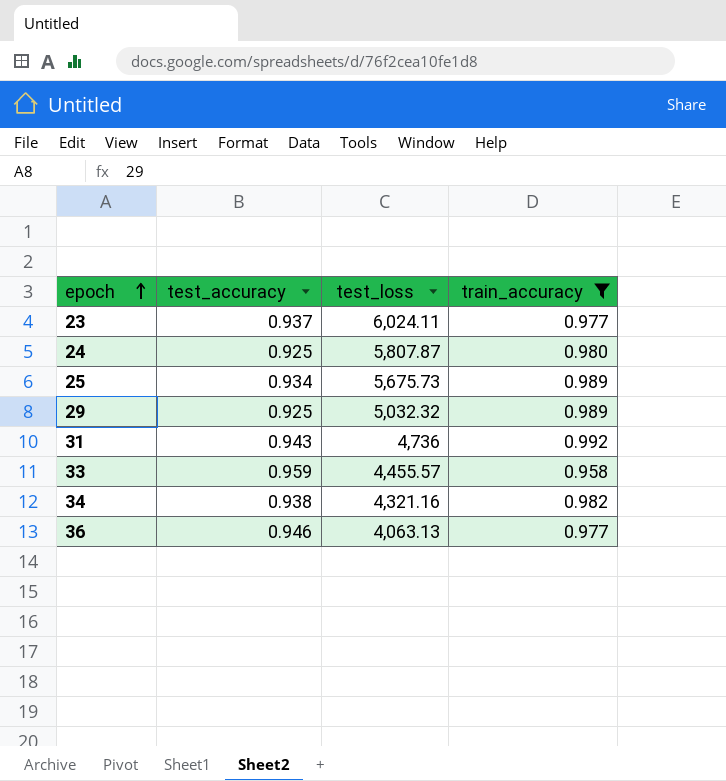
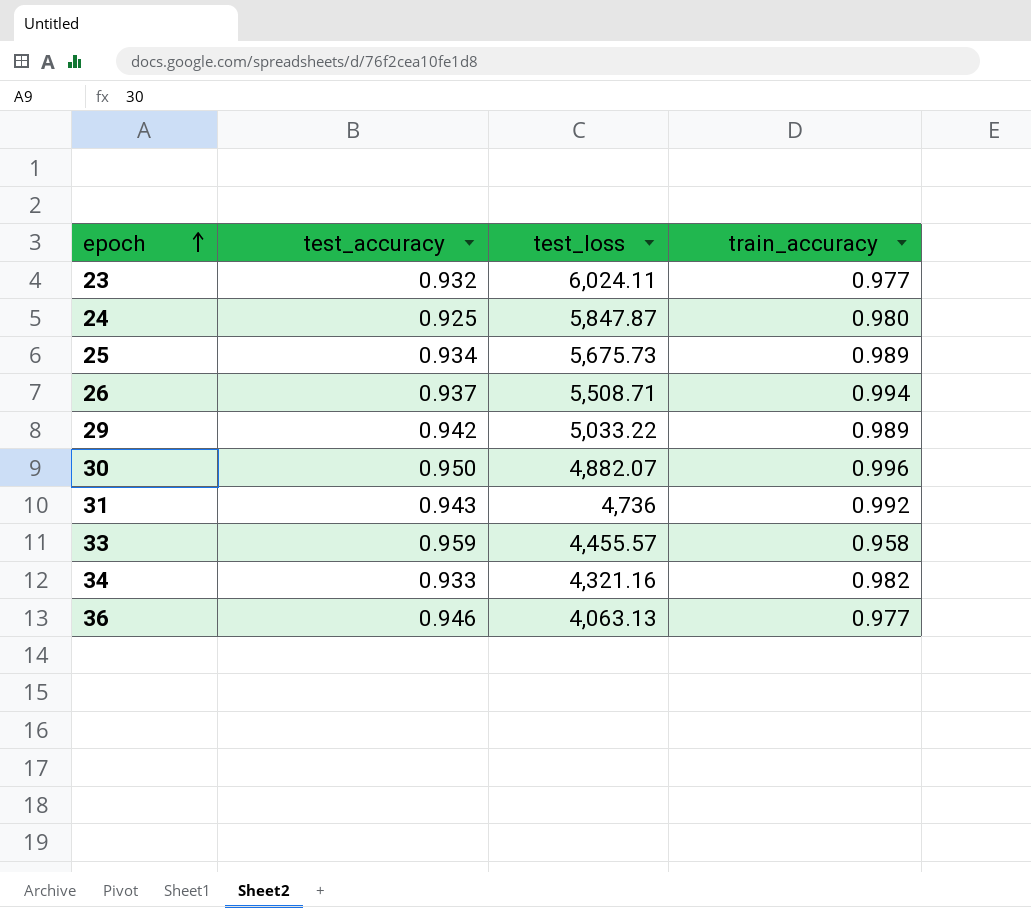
filter: train_accuracy <= 0.992 -> none
23 | test_accuracy: 0.937 -> 0.932
24 | test_loss: 5,807.87 -> 5,847.87
29 | test_accuracy: 0.925 -> 0.942
29 | test_loss: 5,032.32 -> 5,033.22
34 | test_accuracy: 0.938 -> 0.933

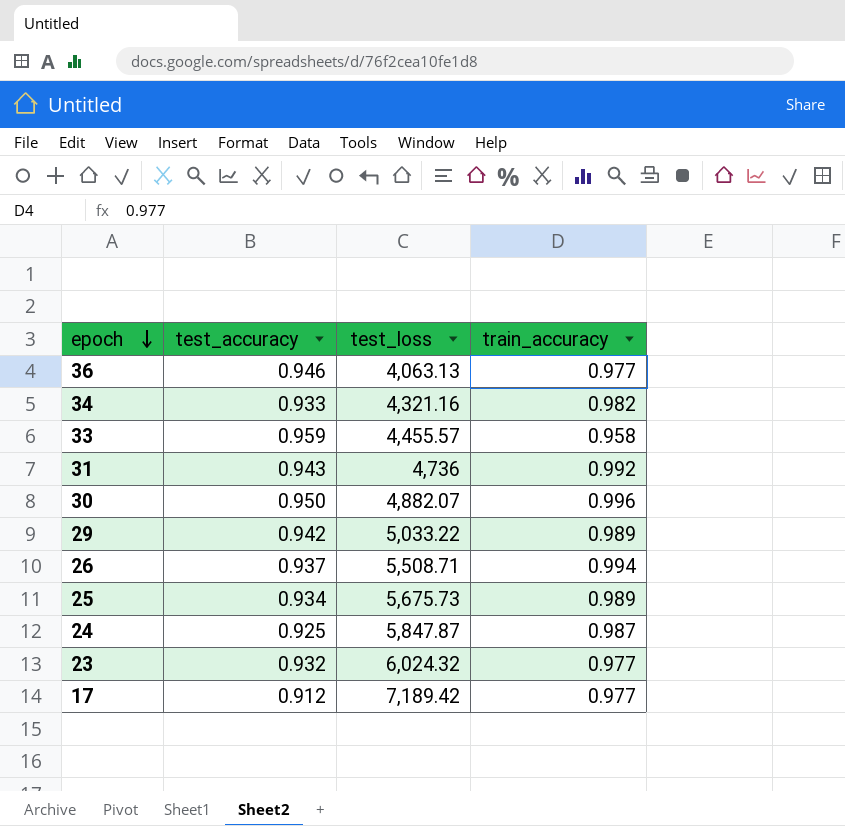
row order: epoch ascending -> epoch descending
24 | train_accuracy: 0.980 -> 0.987
23 | test_loss: 6,024.11 -> 6,024.32
row 17: none -> 0.912 | 7,189.42 | 0.977

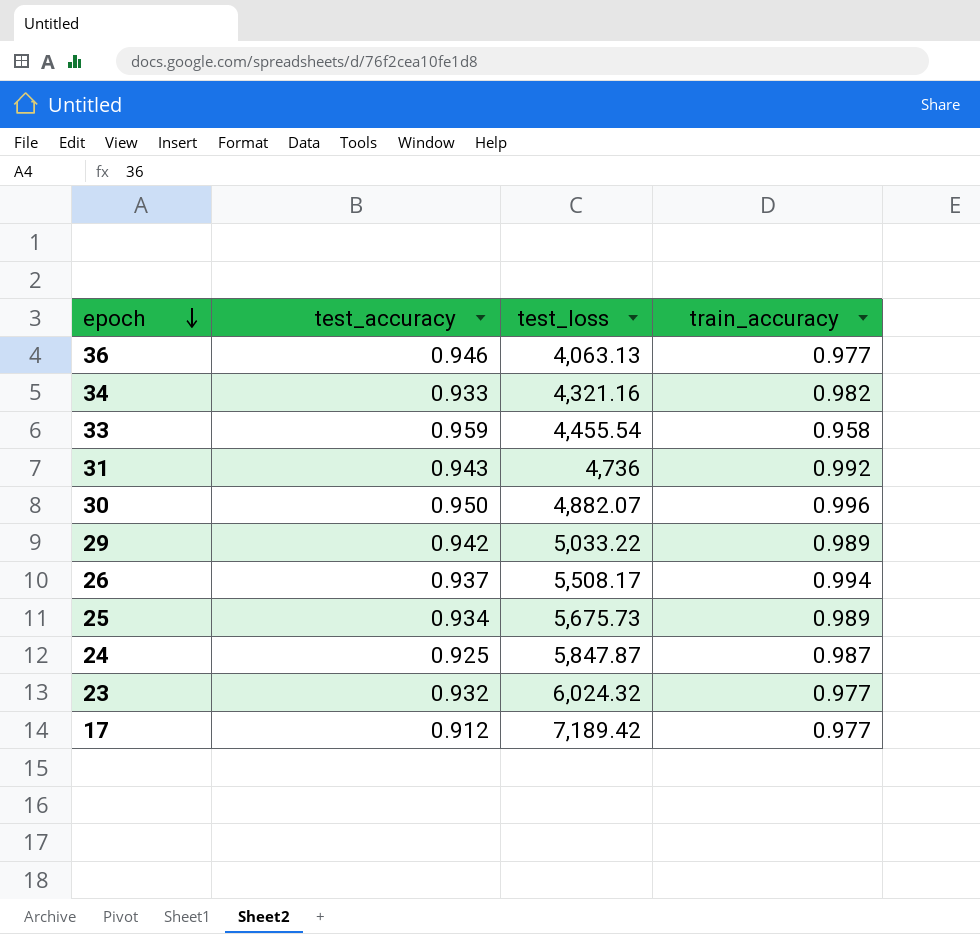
33 | test_loss: 4,455.57 -> 4,455.54
26 | test_loss: 5,508.71 -> 5,508.17

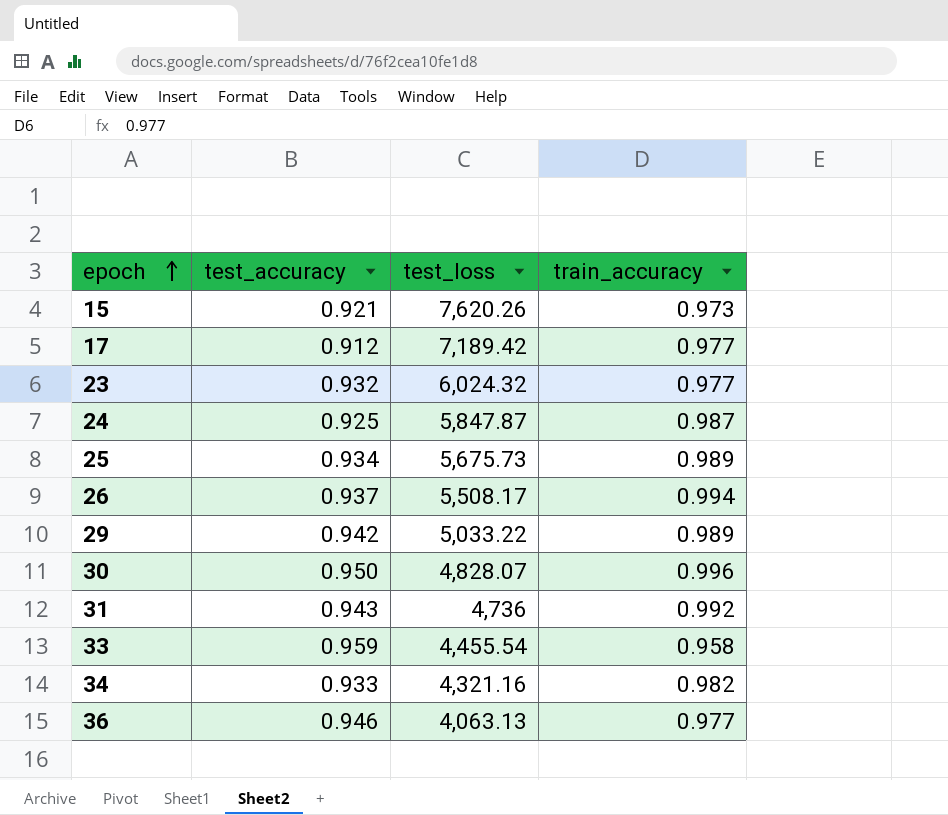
row order: epoch descending -> epoch ascending
row 15: none -> 0.921 | 7,620.26 | 0.973
30 | test_loss: 4,882.07 -> 4,828.07

